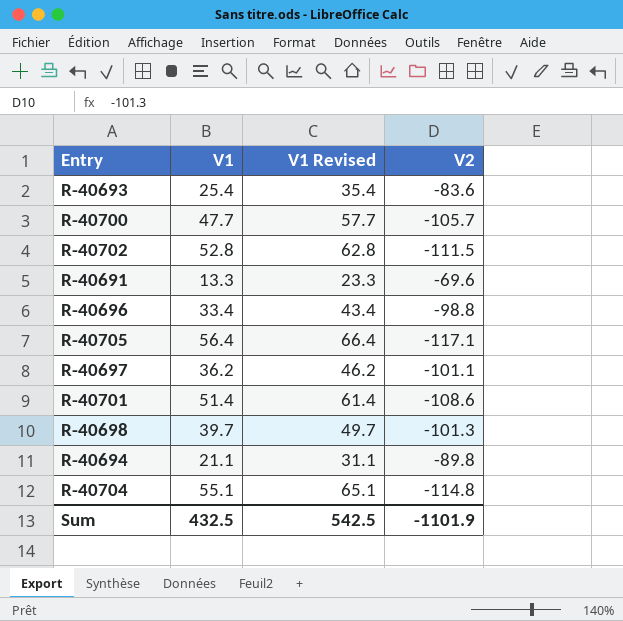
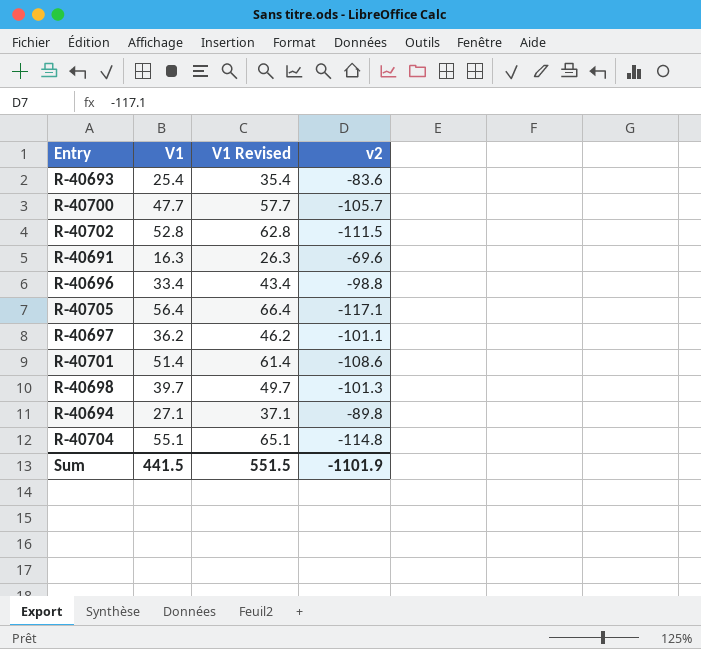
column name: V2 -> v2
R-40691 | V1: 13.3 -> 16.3
R-40691 | V1 Revised: 23.3 -> 26.3
R-40694 | V1: 21.1 -> 27.1
R-40694 | V1 Revised: 31.1 -> 37.1
Sum | V1: 432.5 -> 441.5
Sum | V1 Revised: 542.5 -> 551.5

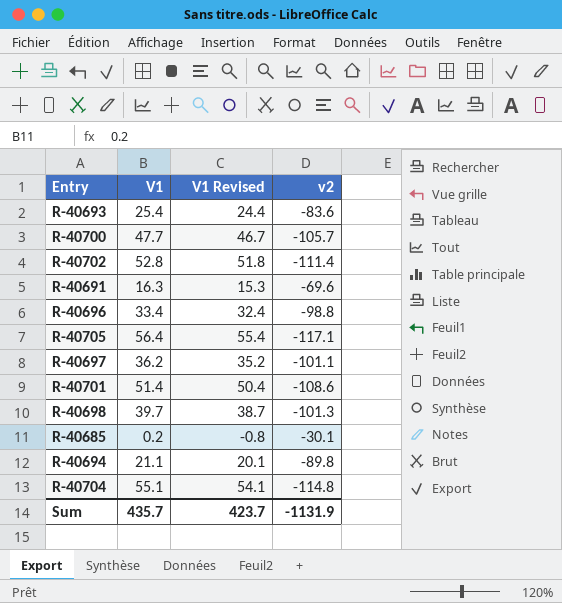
column V1 Revised | formula: [V1] + 10 -> [V1] - 1
R-40702 | v2: -111.5 -> -111.4
row R-40685: none -> 0.2 | -0.8 | -30.1
R-40694 | V1: 27.1 -> 21.1
Sum | V1: 441.5 -> 435.7
Sum | V1 Revised: 551.5 -> 423.7
Sum | v2: -1101.9 -> -1131.9

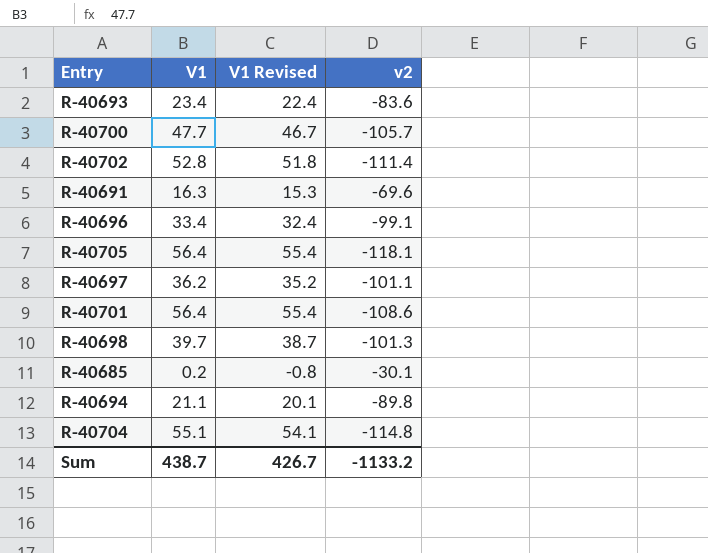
R-40693 | V1: 25.4 -> 23.4
R-40693 | V1 Revised: 24.4 -> 22.4
R-40696 | v2: -98.8 -> -99.1
R-40705 | v2: -117.1 -> -118.1
R-40701 | V1: 51.4 -> 56.4
R-40701 | V1 Revised: 50.4 -> 55.4
Sum | V1: 435.7 -> 438.7
Sum | V1 Revised: 423.7 -> 426.7
Sum | v2: -1131.9 -> -1133.2

